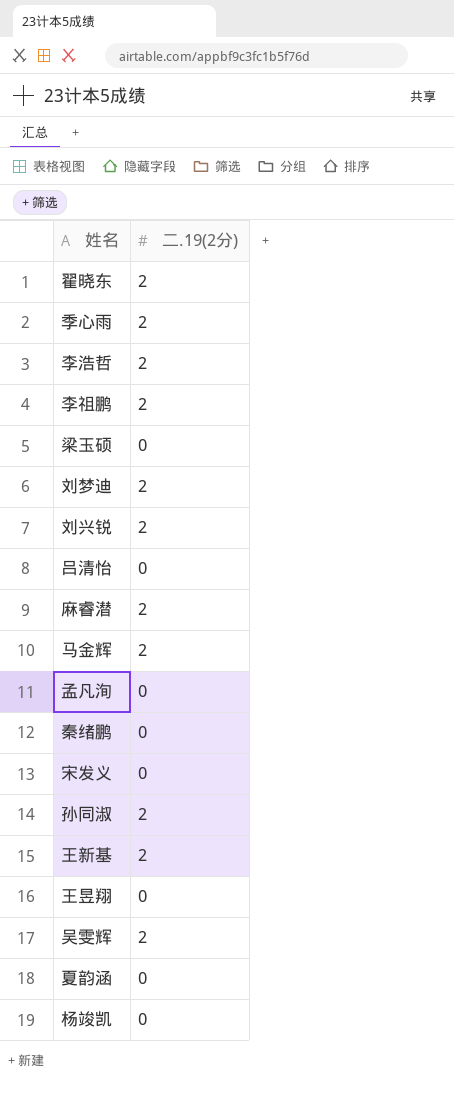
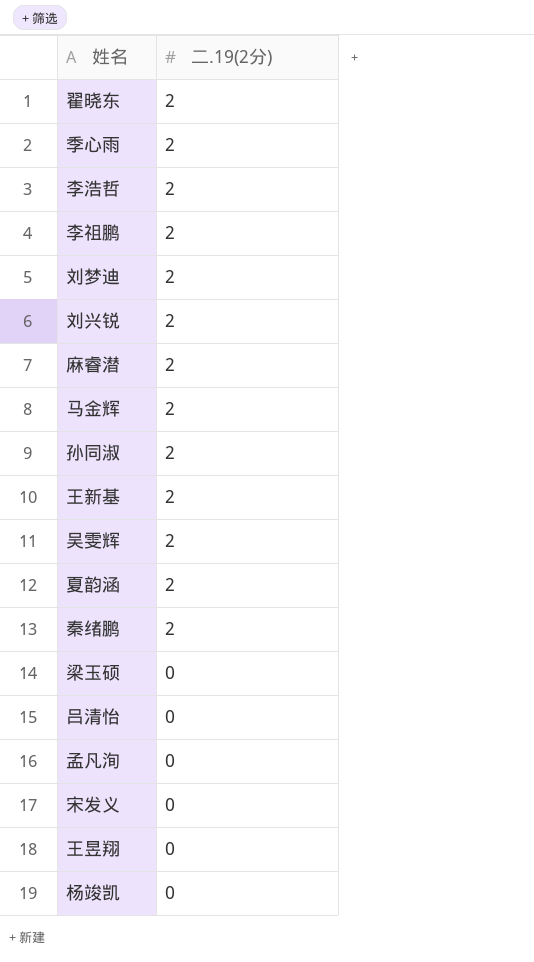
row order: none -> 二.19(2分) descending
夏韵涵 | 二.19(2分): 0 -> 2
秦绪鹏 | 二.19(2分): 0 -> 2

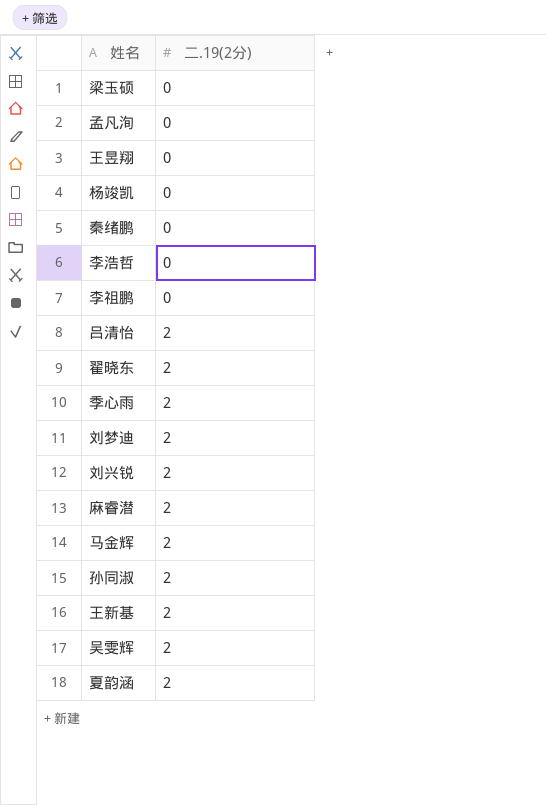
row order: 二.19(2分) descending -> 二.19(2分) ascending
row 宋发义: 0 -> none
秦绪鹏 | 二.19(2分): 2 -> 0
李浩哲 | 二.19(2分): 2 -> 0
李祖鹏 | 二.19(2分): 2 -> 0
吕清怡 | 二.19(2分): 0 -> 2

